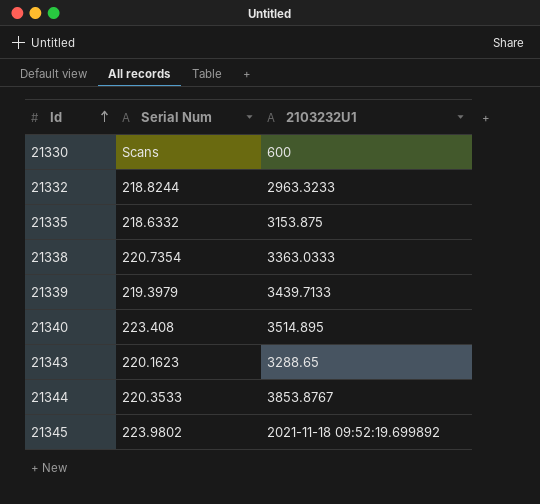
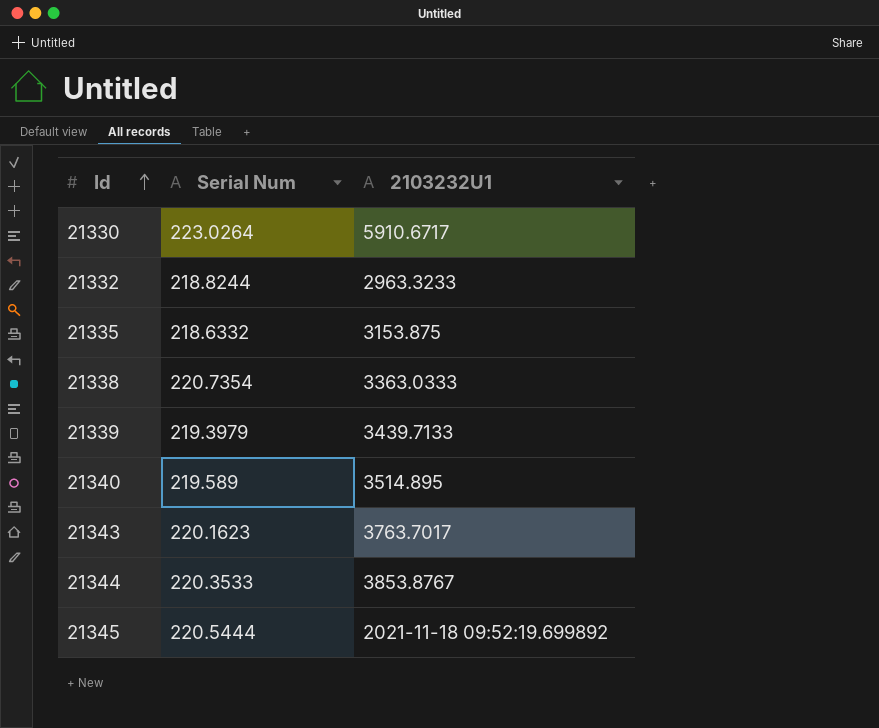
21330 | Serial Num: Scans -> 223.0264
21330 | 2103232U1: 600 -> 5910.6717
21340 | Serial Num: 223.408 -> 219.589
21343 | 2103232U1: 3288.65 -> 3763.7017
21345 | Serial Num: 223.9802 -> 220.5444

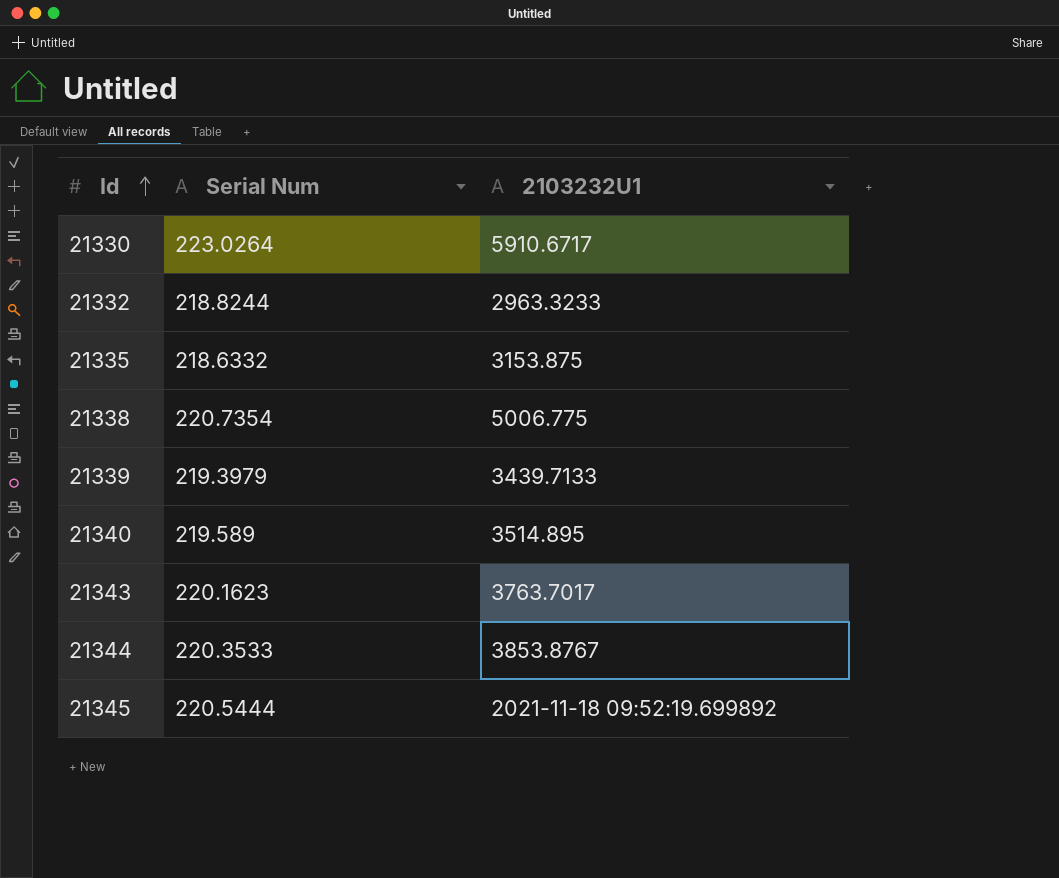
21338 | 2103232U1: 3363.0333 -> 5006.775

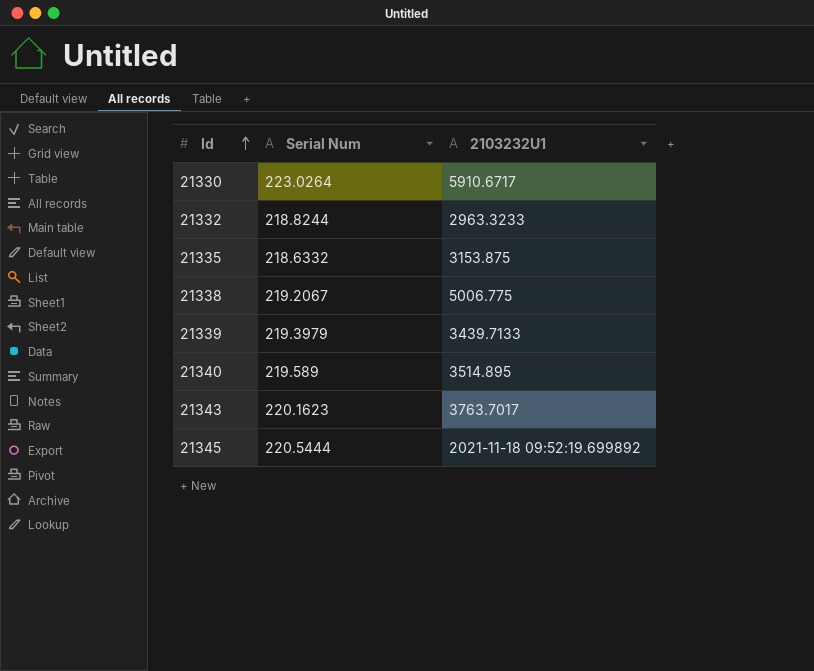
row 21344: 220.3533 | 3853.8767 -> none
21338 | Serial Num: 220.7354 -> 219.2067

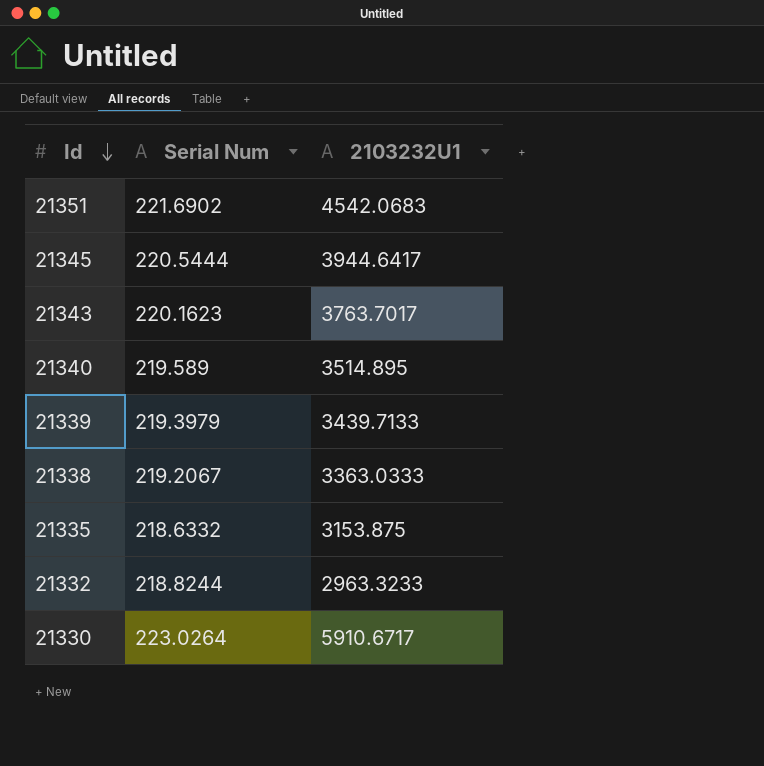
row order: Id ascending -> Id descending
row 21351: none -> 221.6902 | 4542.0683
21345 | 2103232U1: 2021-11-18 09:52:19.699892 -> 3944.6417
21338 | 2103232U1: 5006.775 -> 3363.0333

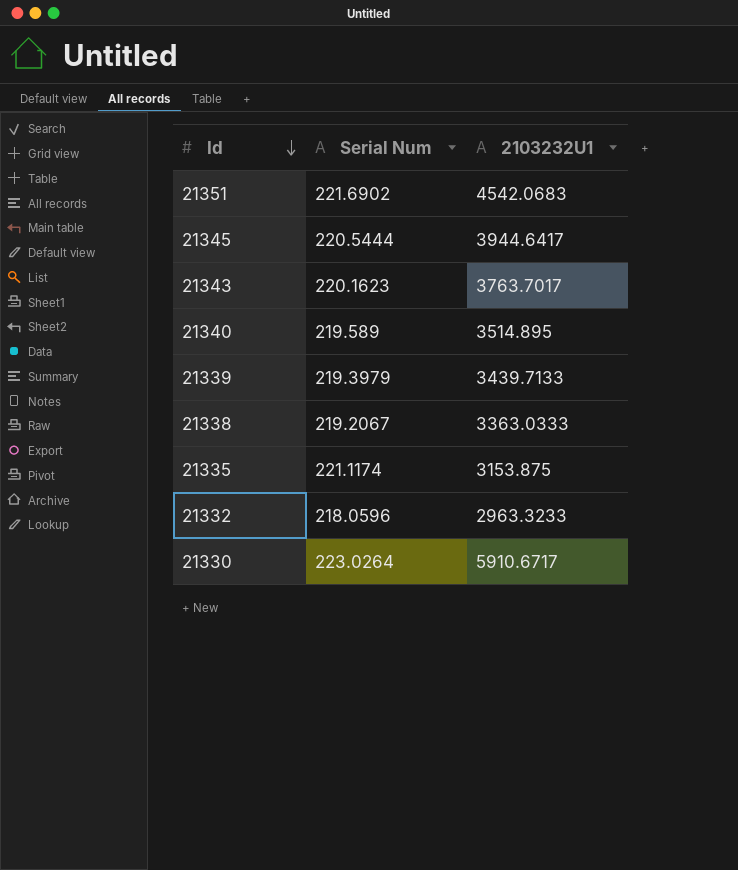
21335 | Serial Num: 218.6332 -> 221.1174
21332 | Serial Num: 218.8244 -> 218.0596

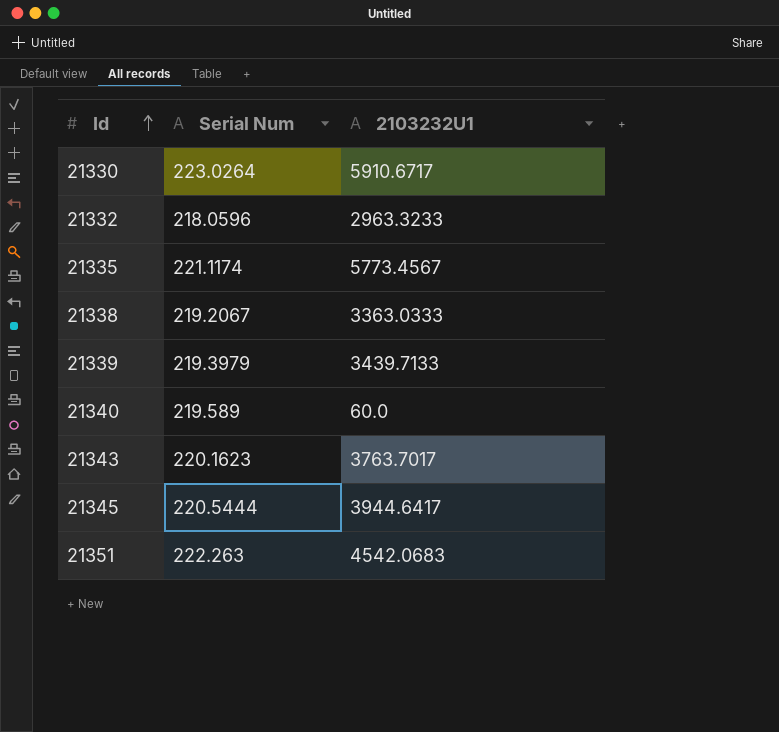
row order: Id descending -> Id ascending
21335 | 2103232U1: 3153.875 -> 5773.4567
21340 | 2103232U1: 3514.895 -> 60.0
21351 | Serial Num: 221.6902 -> 222.263

